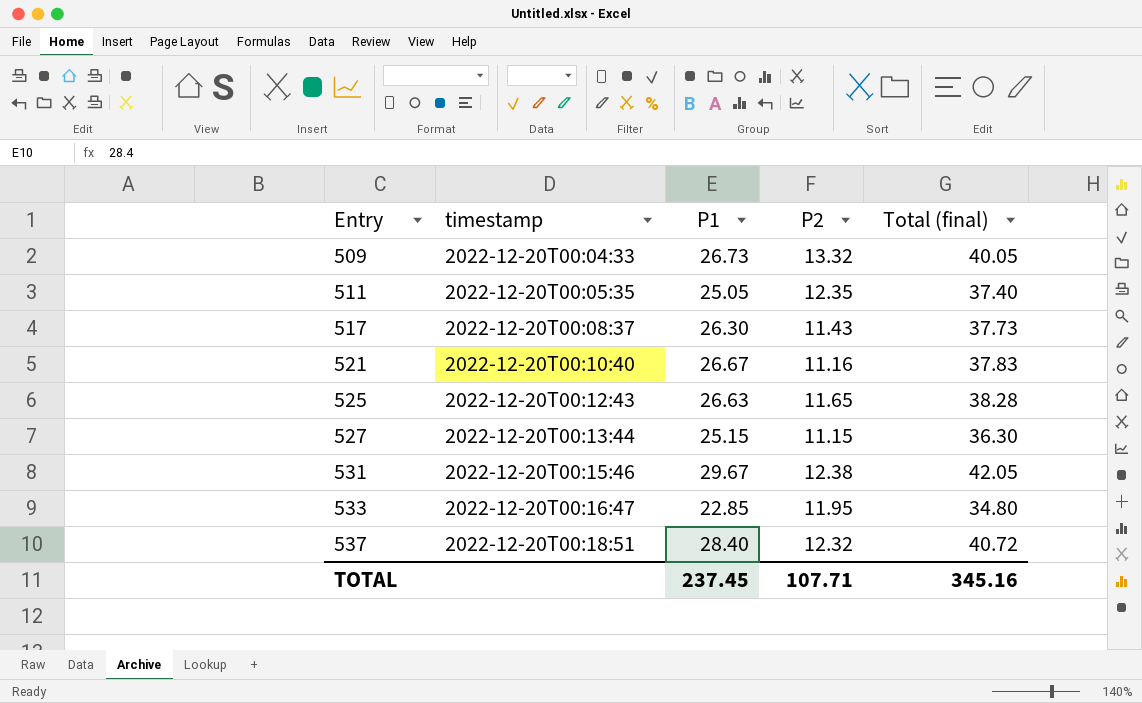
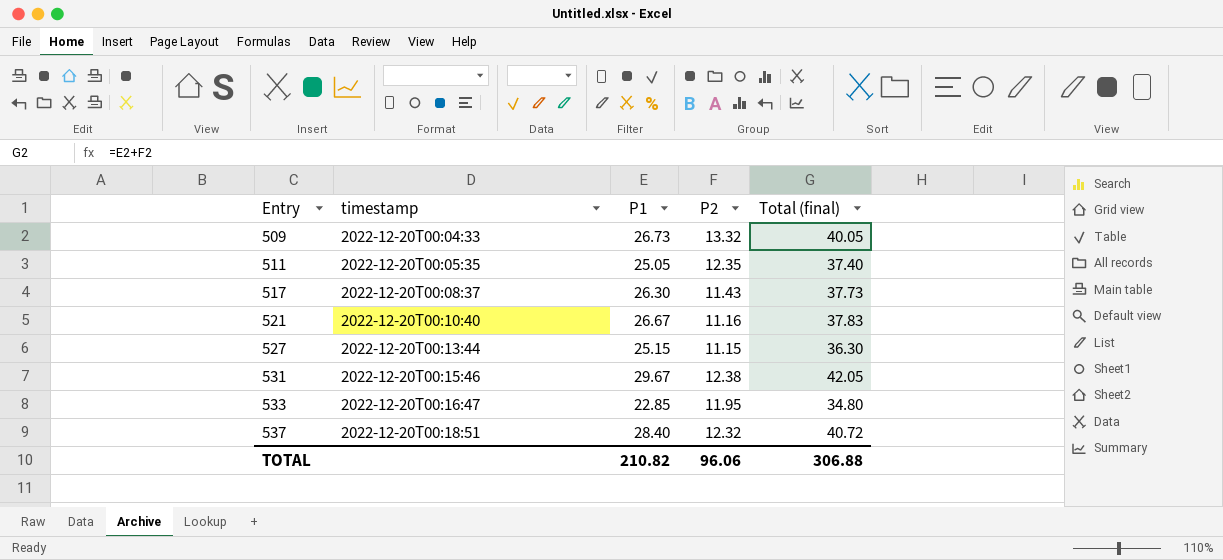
row 525: 2022-12-20T00:12:43 | 26.63 | 11.65 | 38.28 -> none
TOTAL | P1: 237.45 -> 210.82
TOTAL | P2: 107.71 -> 96.06
TOTAL | Total (final): 345.16 -> 306.88

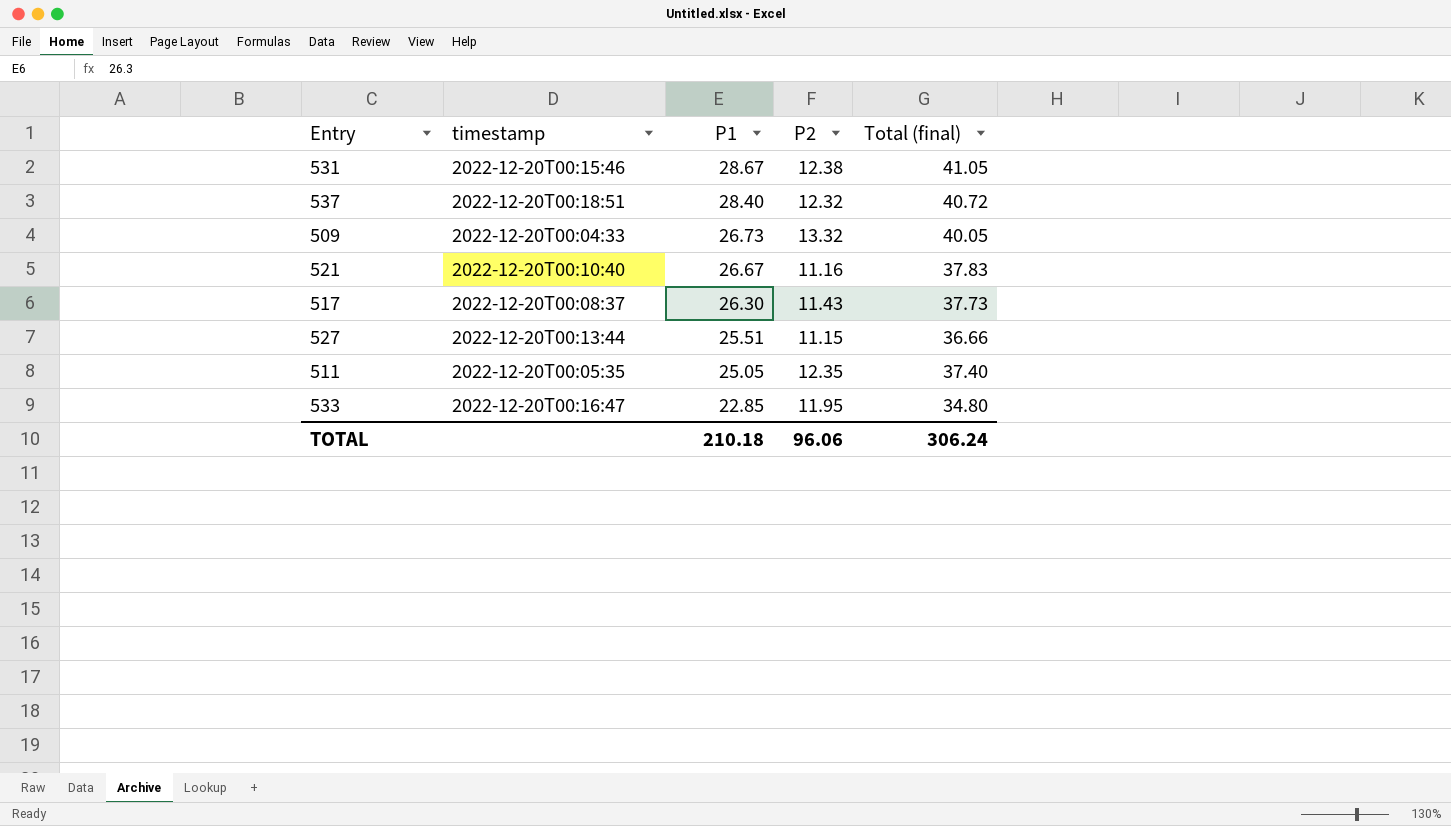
row order: Entry ascending -> P1 descending
531 | P1: 29.67 -> 28.67
531 | Total (final): 42.05 -> 41.05
527 | P1: 25.15 -> 25.51
527 | Total (final): 36.30 -> 36.66
TOTAL | P1: 210.82 -> 210.18
TOTAL | Total (final): 306.88 -> 306.24

